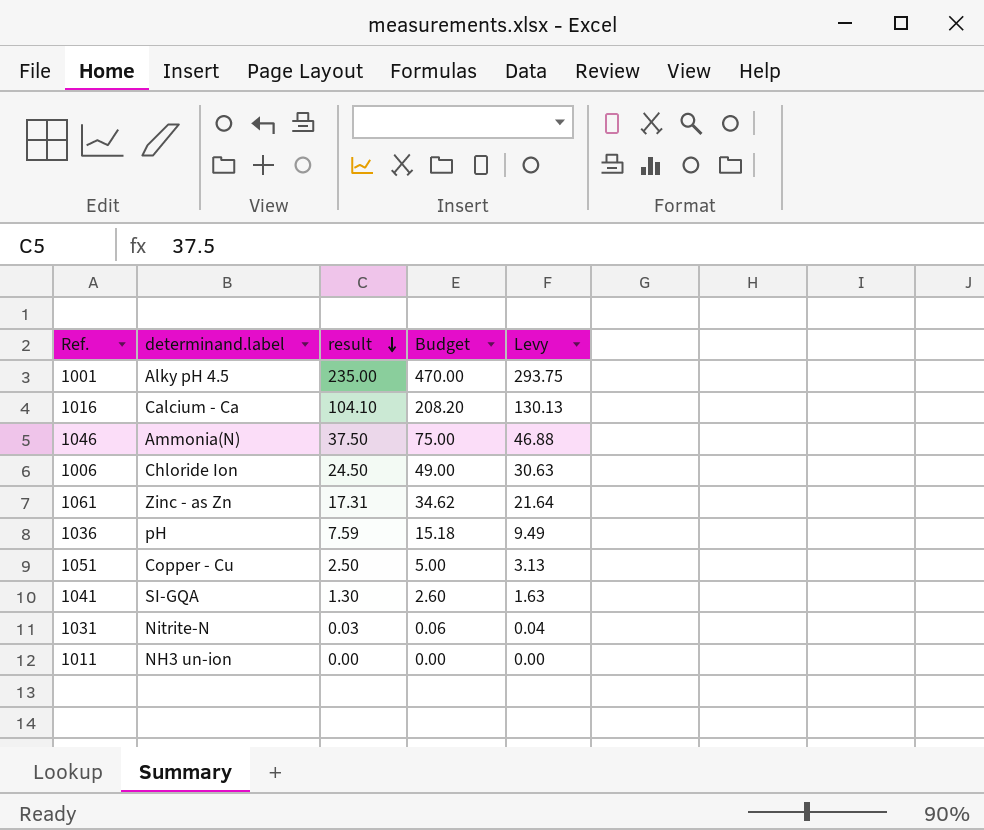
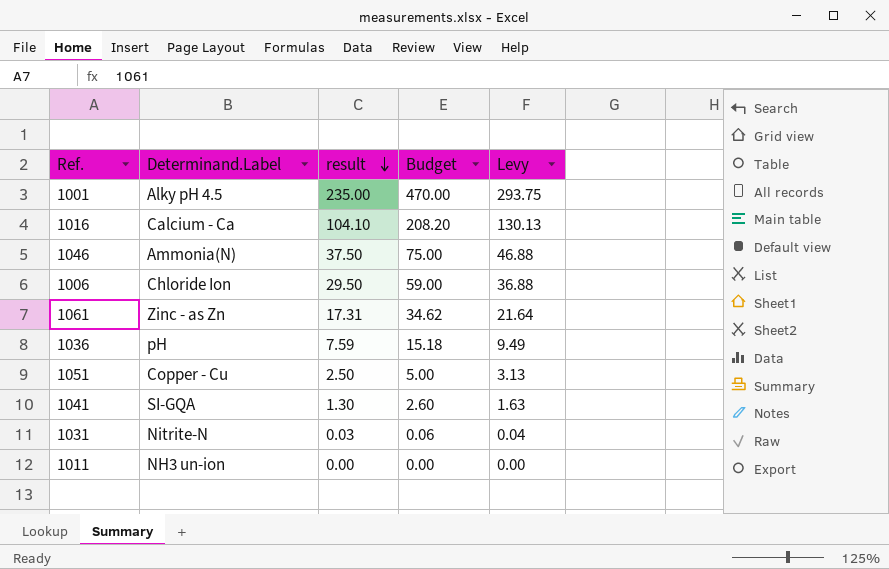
column name: determinand.label -> Determinand.Label
1006 | result: 24.50 -> 29.50
1006 | Budget: 49.00 -> 59.00
1006 | Levy: 30.63 -> 36.88

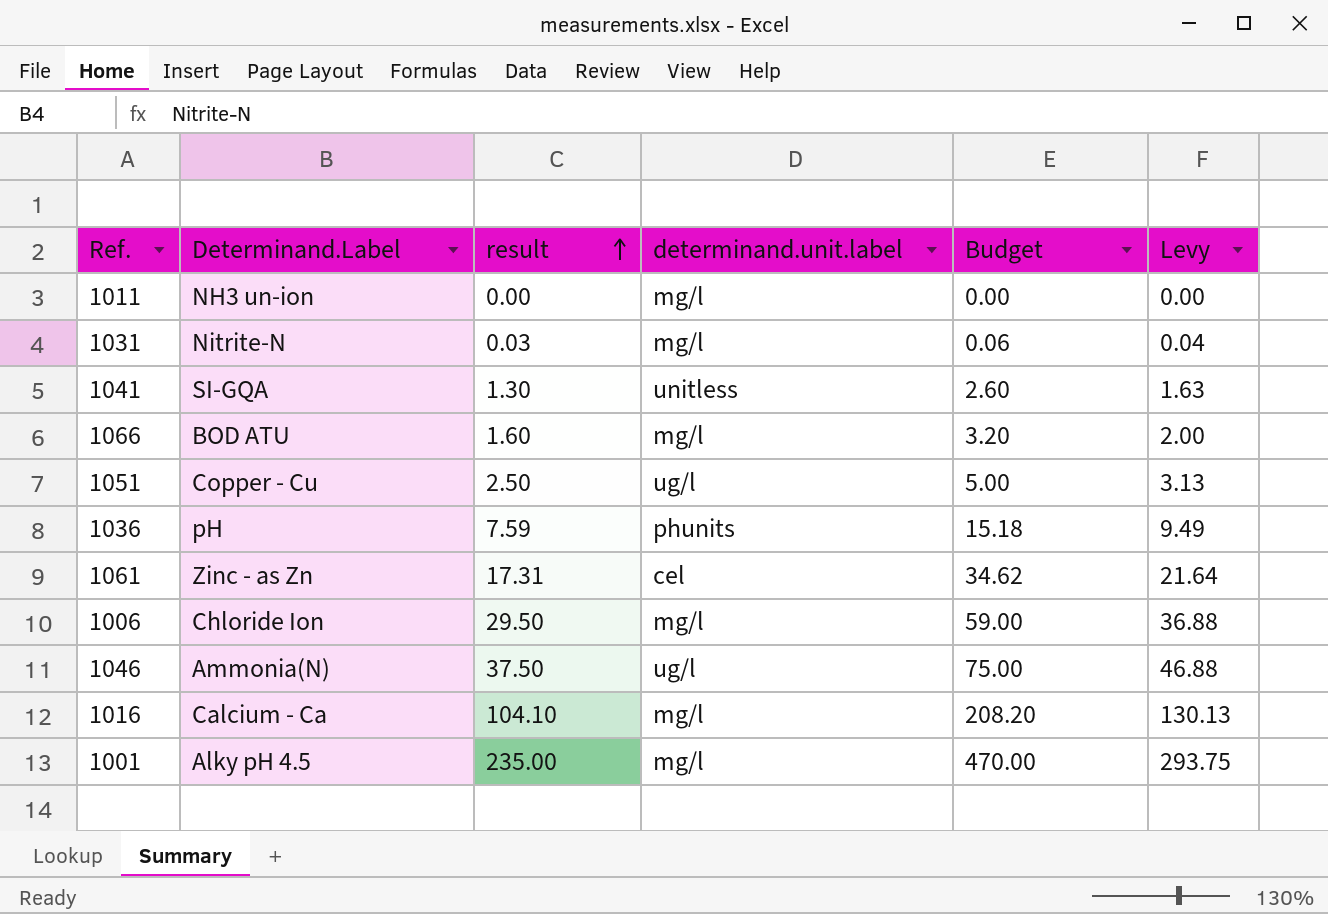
row order: result descending -> result ascending
column determinand.unit.label | position: none -> 4
row 1066: none -> BOD ATU | 1.60 | mg/l | 3.20 | 2.00

